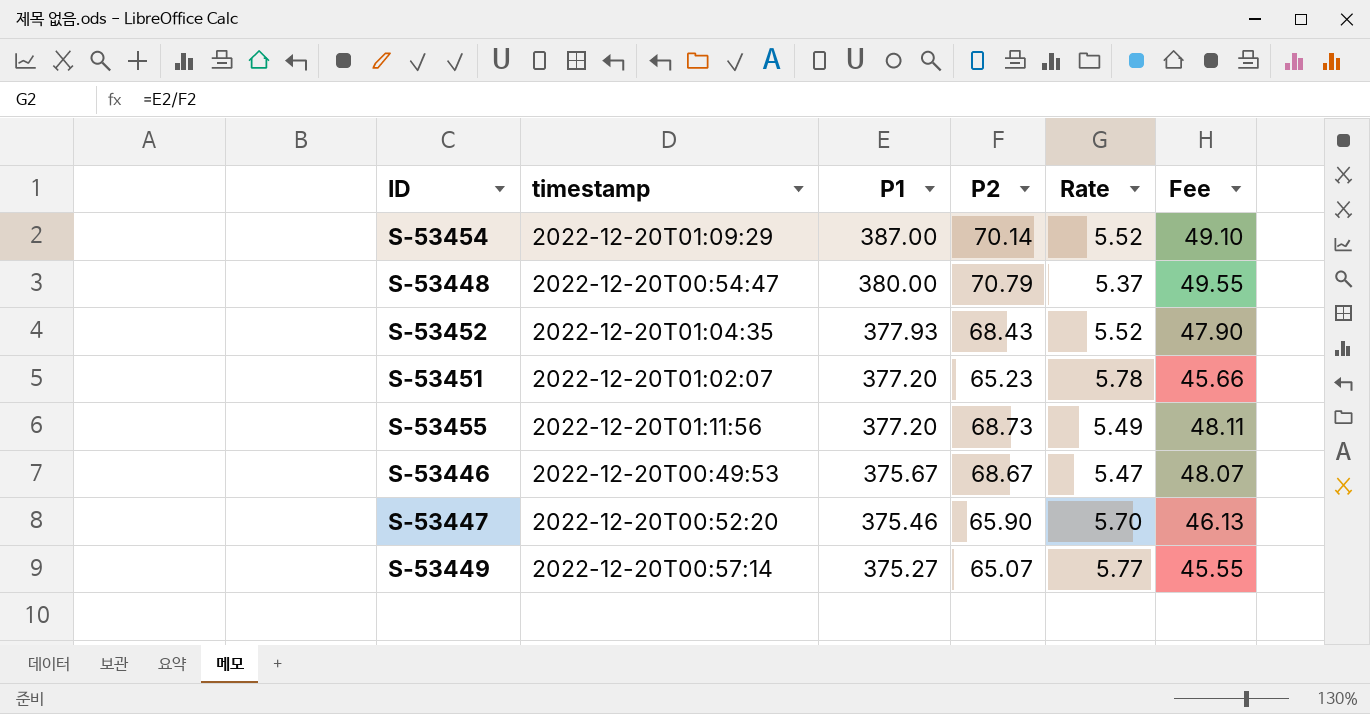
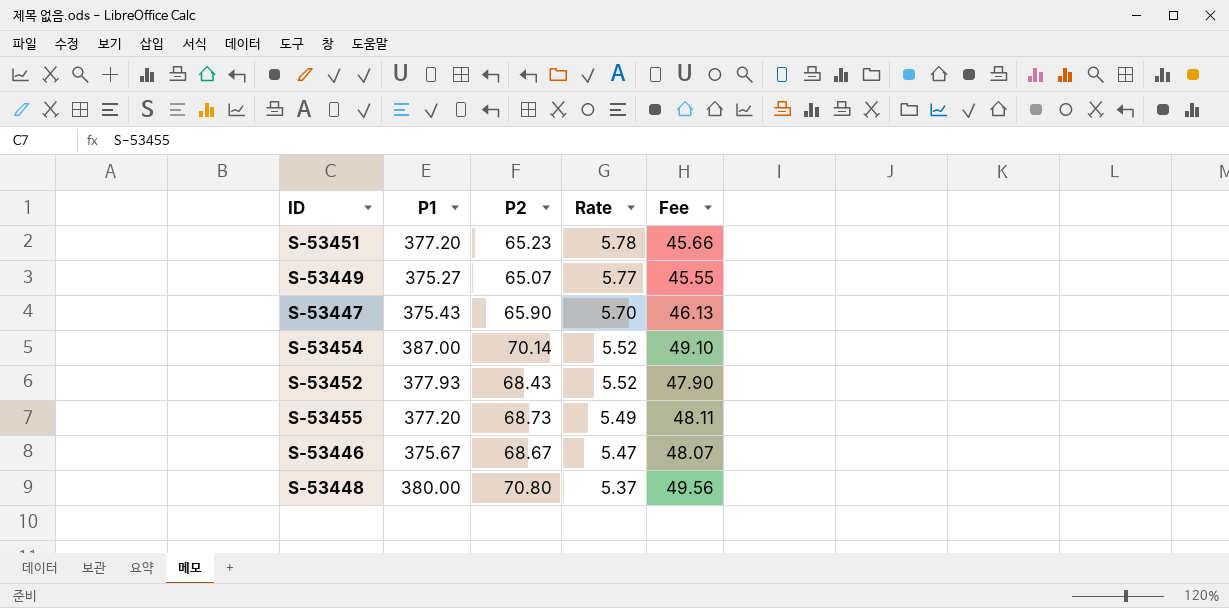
row order: P1 descending -> Rate descending
column timestamp | position: 2 -> none
S-53447 | P1: 375.46 -> 375.43
S-53448 | P2: 70.79 -> 70.80
S-53448 | Fee: 49.55 -> 49.56

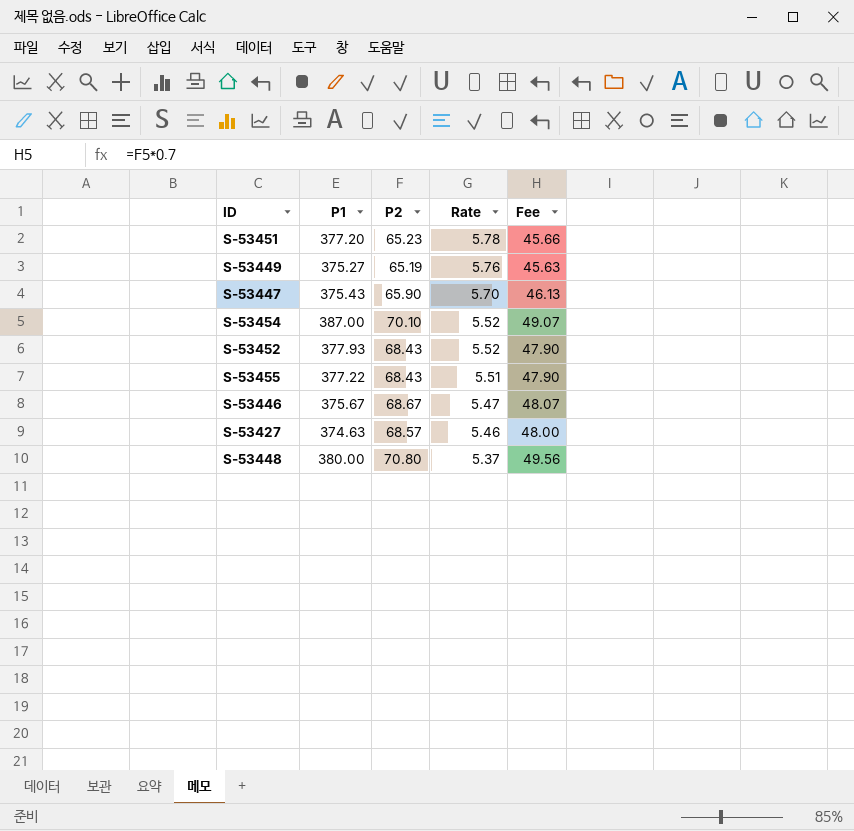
S-53449 | P2: 65.07 -> 65.19
S-53449 | Rate: 5.77 -> 5.76
S-53449 | Fee: 45.55 -> 45.63
S-53454 | P2: 70.14 -> 70.10
S-53454 | Fee: 49.10 -> 49.07
S-53455 | P1: 377.20 -> 377.22
S-53455 | P2: 68.73 -> 68.43
S-53455 | Rate: 5.49 -> 5.51
S-53455 | Fee: 48.11 -> 47.90
row S-53427: none -> 374.63 | 68.57 | 5.46 | 48.00

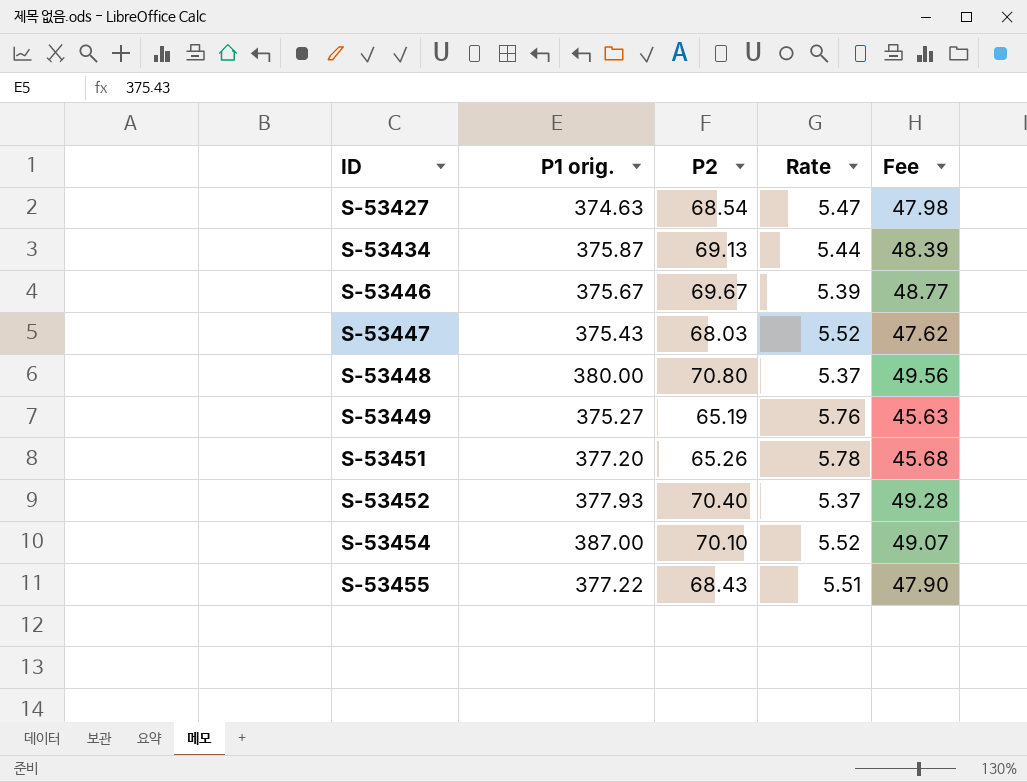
row order: Rate descending -> ID ascending
column name: P1 -> P1 orig.
S-53427 | P2: 68.57 -> 68.54
S-53427 | Rate: 5.46 -> 5.47
S-53427 | Fee: 48.00 -> 47.98
row S-53434: none -> 375.87 | 69.13 | 5.44 | 48.39
S-53446 | P2: 68.67 -> 69.67
S-53446 | Rate: 5.47 -> 5.39
S-53446 | Fee: 48.07 -> 48.77
S-53447 | P2: 65.90 -> 68.03
S-53447 | Rate: 5.70 -> 5.52
S-53447 | Fee: 46.13 -> 47.62
S-53451 | P2: 65.23 -> 65.26
S-53451 | Fee: 45.66 -> 45.68
S-53452 | P2: 68.43 -> 70.40
S-53452 | Rate: 5.52 -> 5.37
S-53452 | Fee: 47.90 -> 49.28

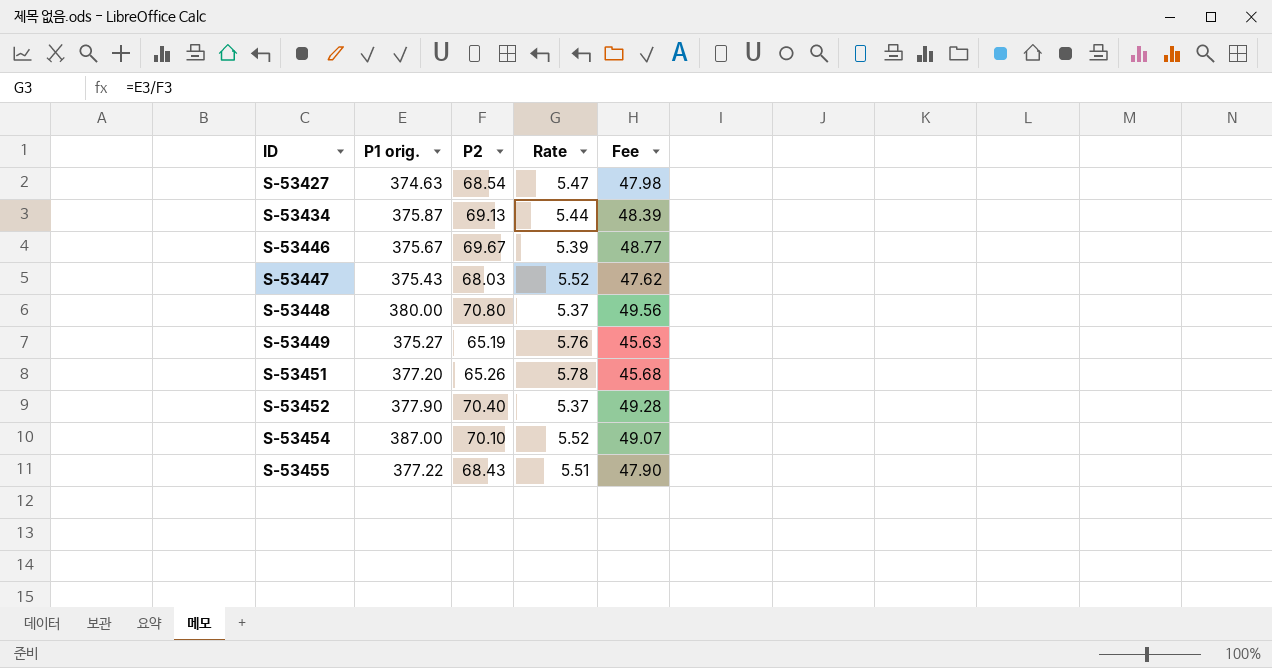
S-53452 | P1 orig.: 377.93 -> 377.90

